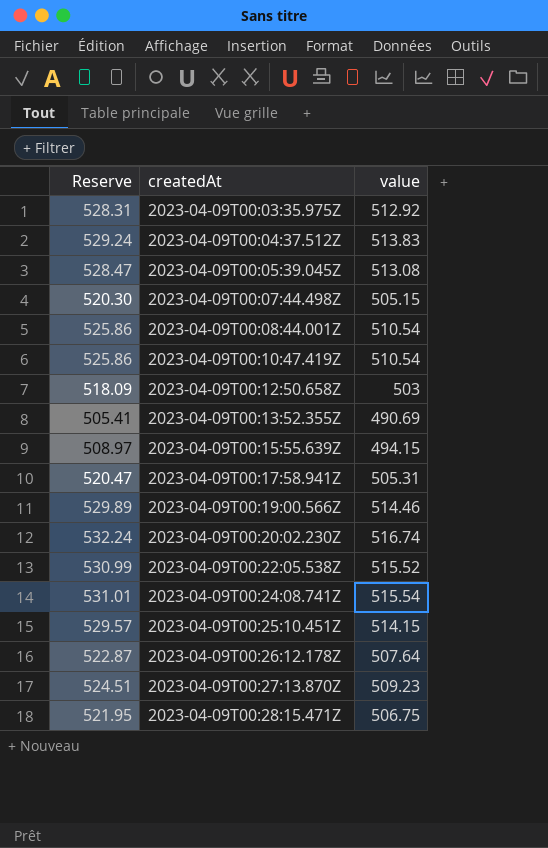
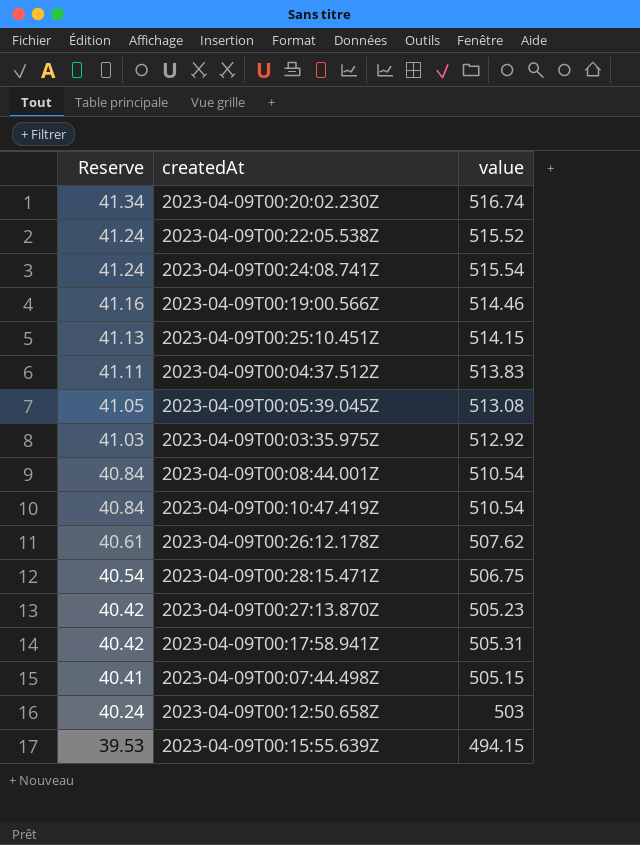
row order: createdAt ascending -> Reserve descending
column Reserve | formula: [value] * 1.03 -> [value] * 0.08
row 2023-04-09T00:13:52.355Z: 505.41 | 490.69 -> none
2023-04-09T00:26:12.178Z | value: 507.64 -> 507.62
2023-04-09T00:27:13.870Z | value: 509.23 -> 505.23

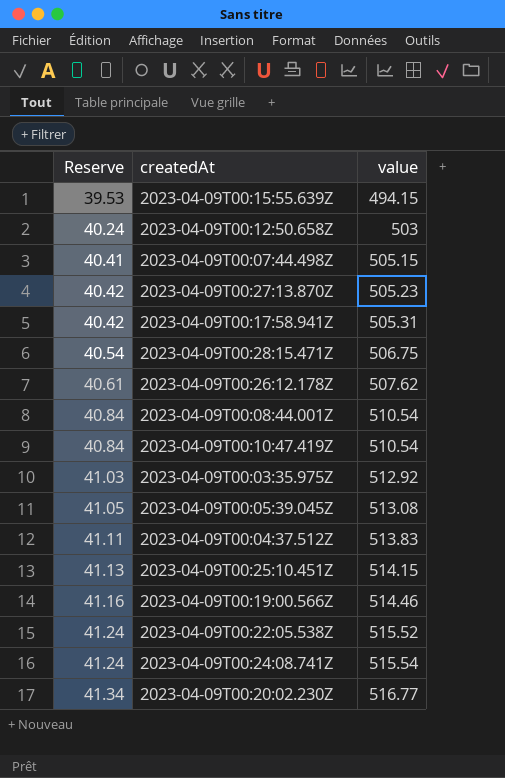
row order: Reserve descending -> Reserve ascending
2023-04-09T00:20:02.230Z | value: 516.74 -> 516.77

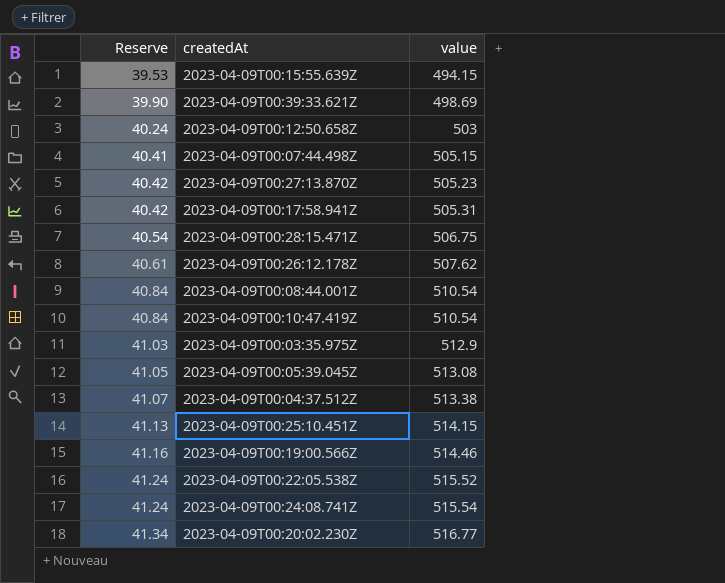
row 2023-04-09T00:39:33.621Z: none -> 39.90 | 498.69
2023-04-09T00:03:35.975Z | value: 512.92 -> 512.9
2023-04-09T00:04:37.512Z | Reserve: 41.11 -> 41.07
2023-04-09T00:04:37.512Z | value: 513.83 -> 513.38

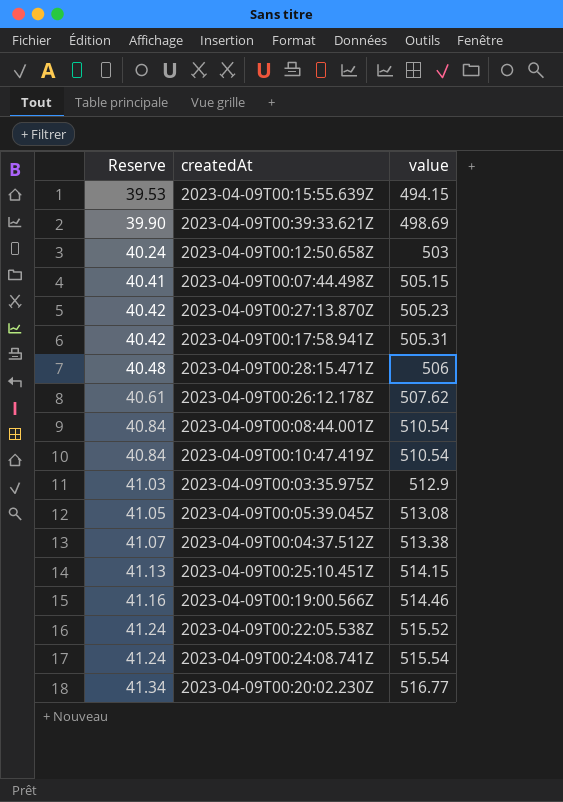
2023-04-09T00:28:15.471Z | Reserve: 40.54 -> 40.48
2023-04-09T00:28:15.471Z | value: 506.75 -> 506

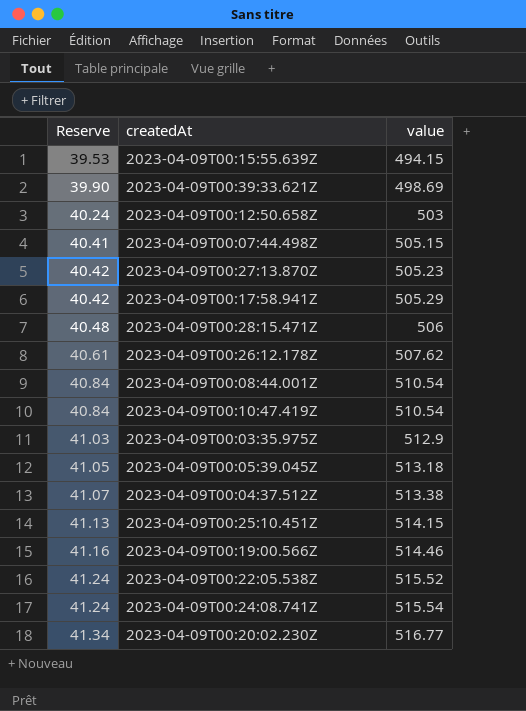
2023-04-09T00:17:58.941Z | value: 505.31 -> 505.29
2023-04-09T00:05:39.045Z | value: 513.08 -> 513.18

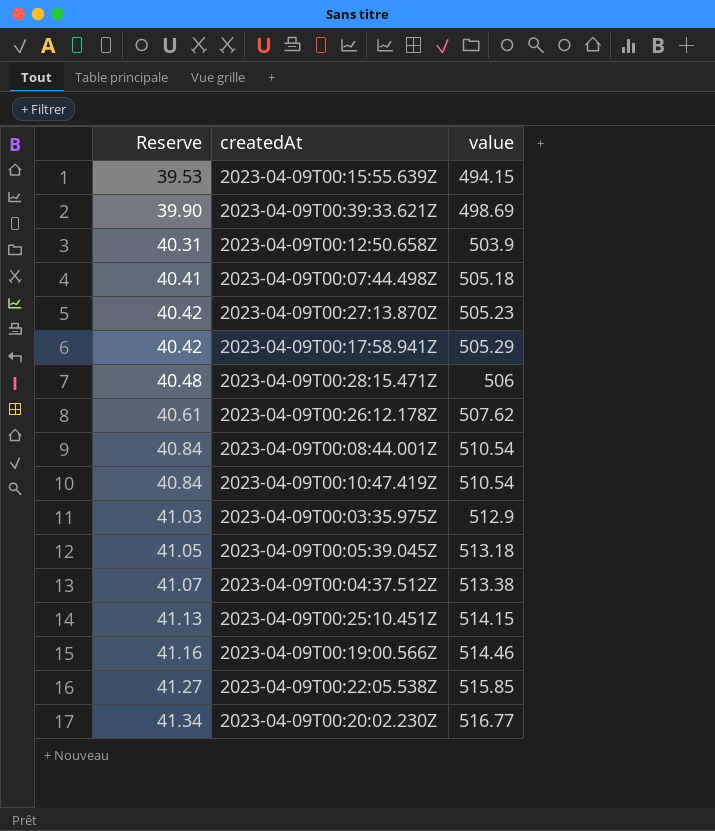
row 2023-04-09T00:24:08.741Z: 41.24 | 515.54 -> none
2023-04-09T00:12:50.658Z | Reserve: 40.24 -> 40.31
2023-04-09T00:12:50.658Z | value: 503 -> 503.9
2023-04-09T00:07:44.498Z | value: 505.15 -> 505.18
2023-04-09T00:22:05.538Z | Reserve: 41.24 -> 41.27
2023-04-09T00:22:05.538Z | value: 515.52 -> 515.85

